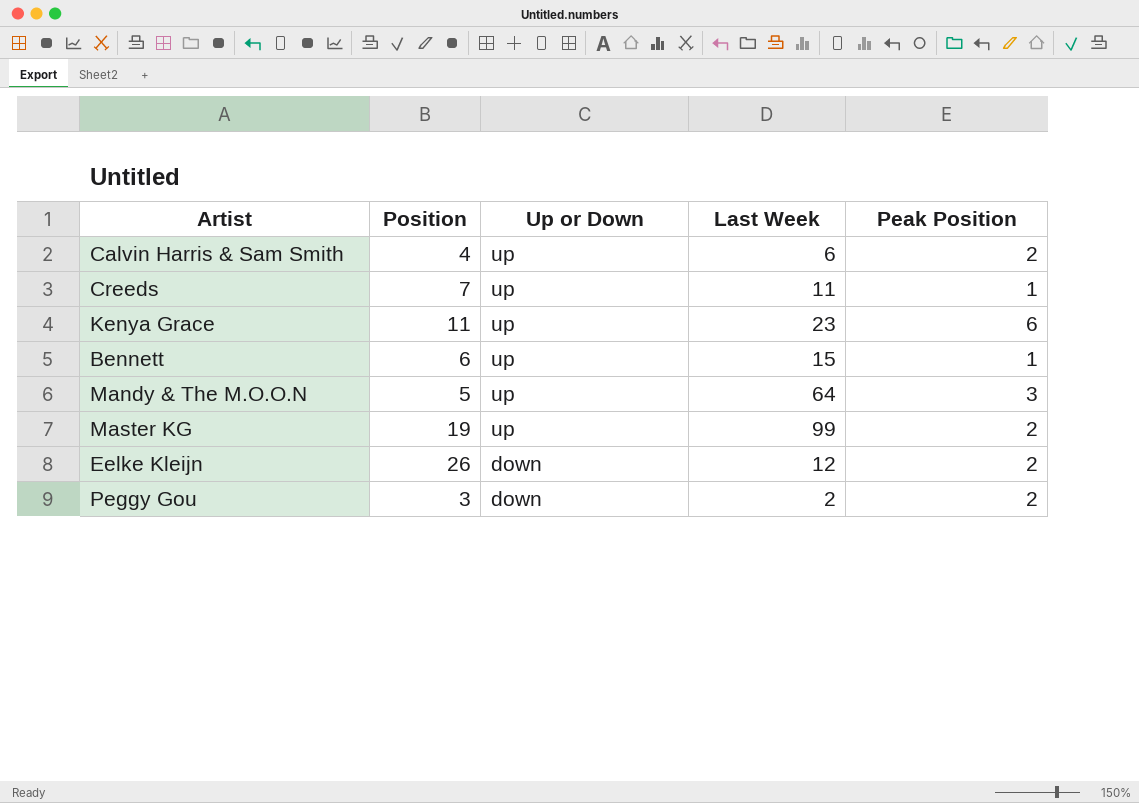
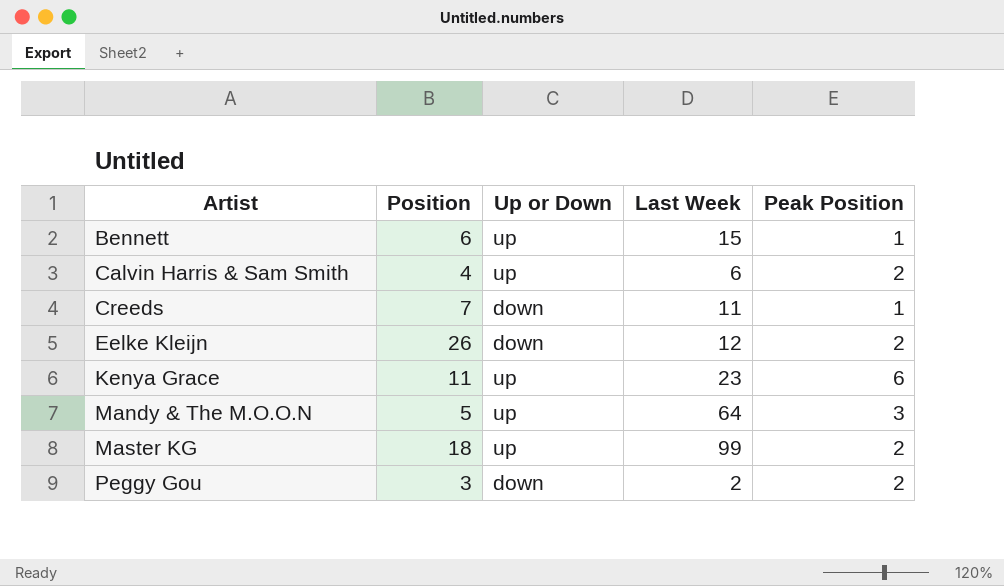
row order: Up or Down descending -> Artist ascending
Creeds | Up or Down: up -> down
Master KG | Position: 19 -> 18

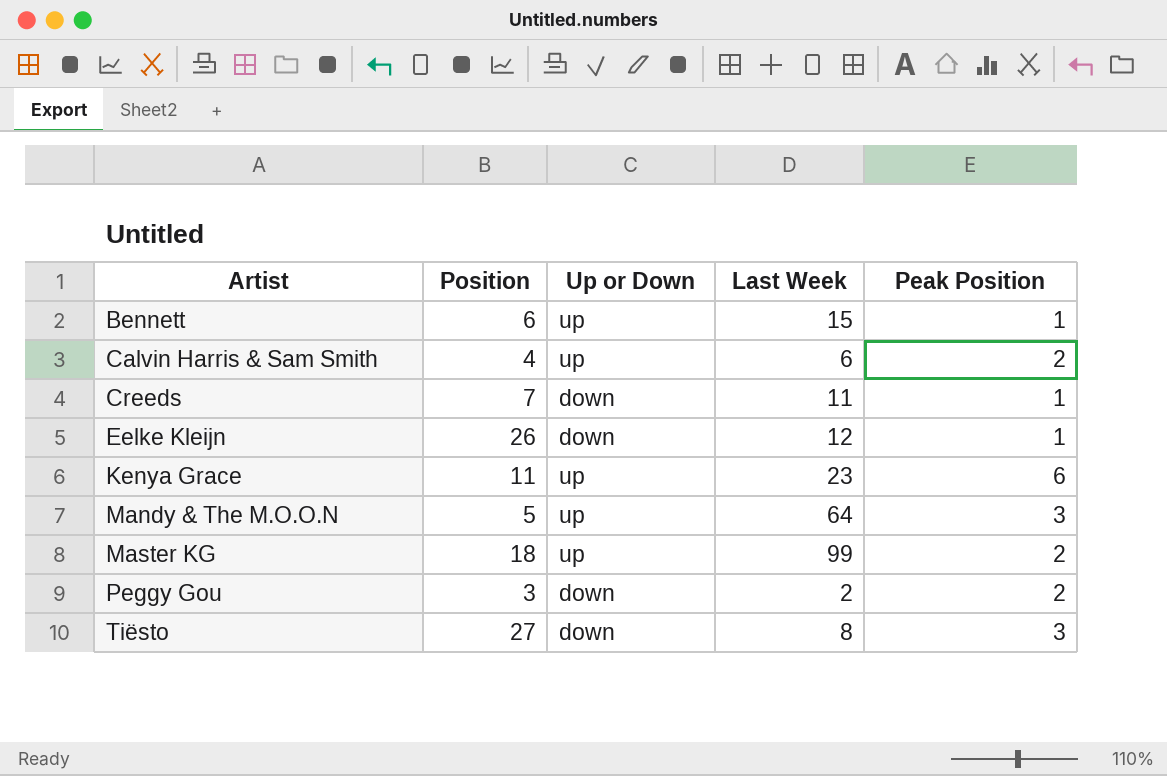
Eelke Kleijn | Peak Position: 2 -> 1
row Tiësto: none -> 27 | down | 8 | 3

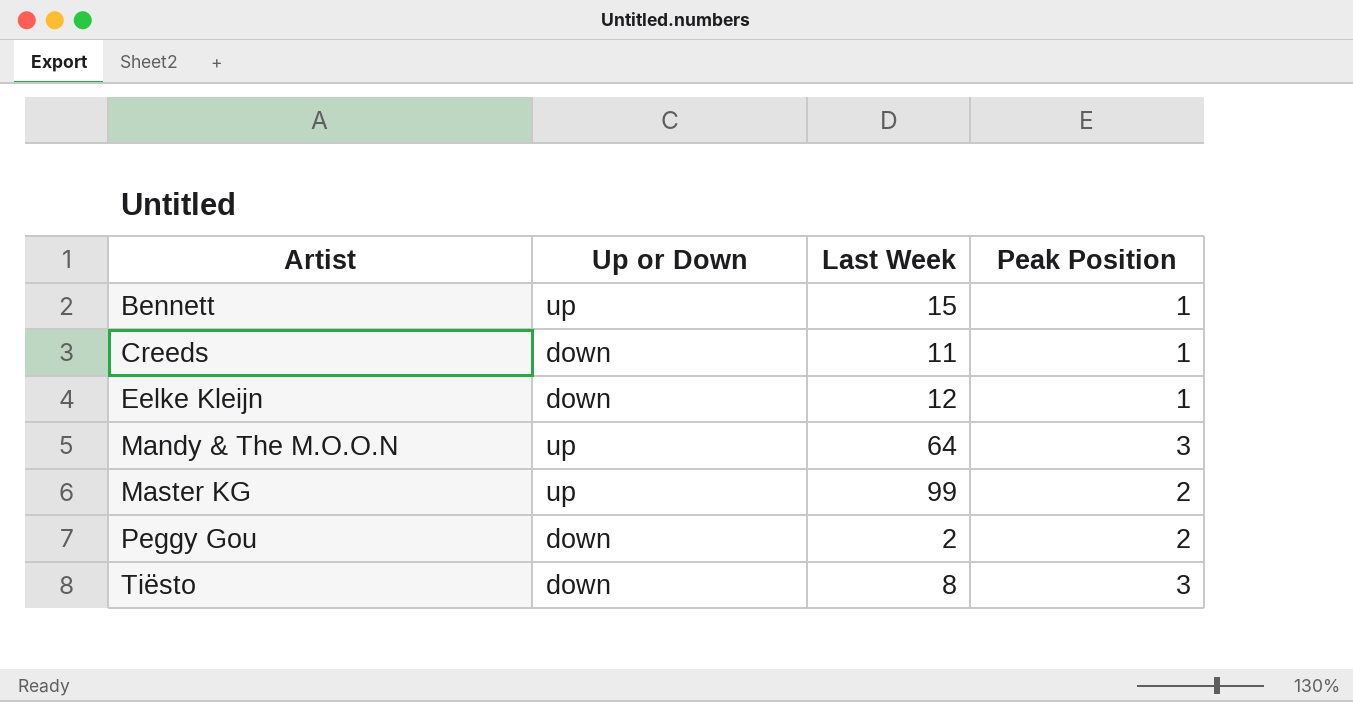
column Position | position: 2 -> none
row Calvin Harris & Sam Smith: 4 | up | 6 | 2 -> none
row Kenya Grace: 11 | up | 23 | 6 -> none

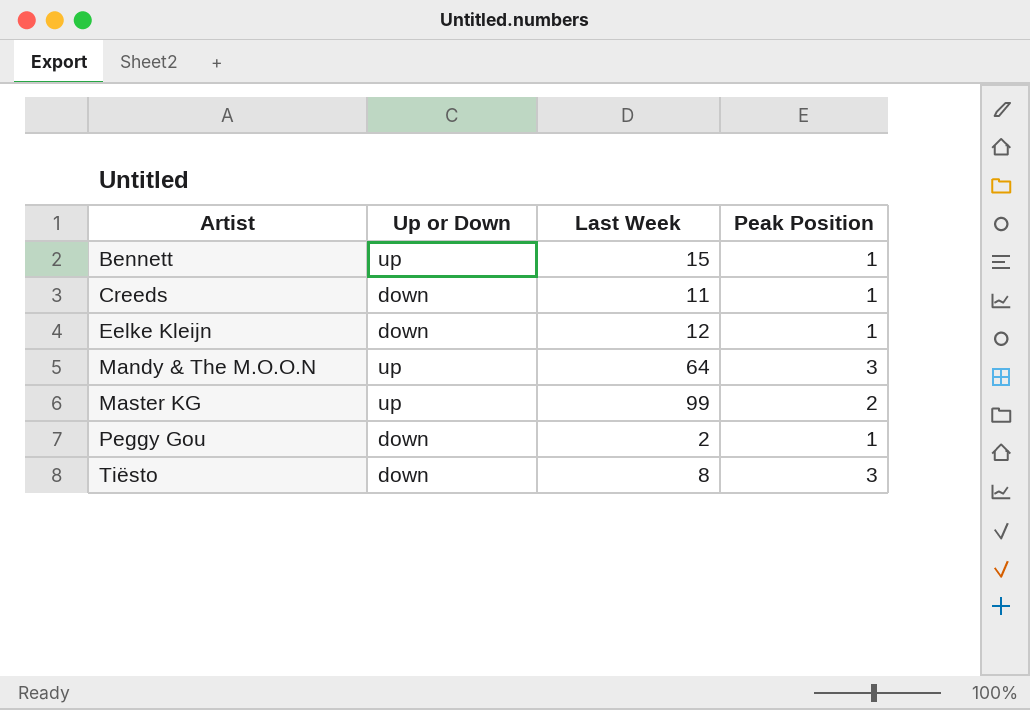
Peggy Gou | Peak Position: 2 -> 1

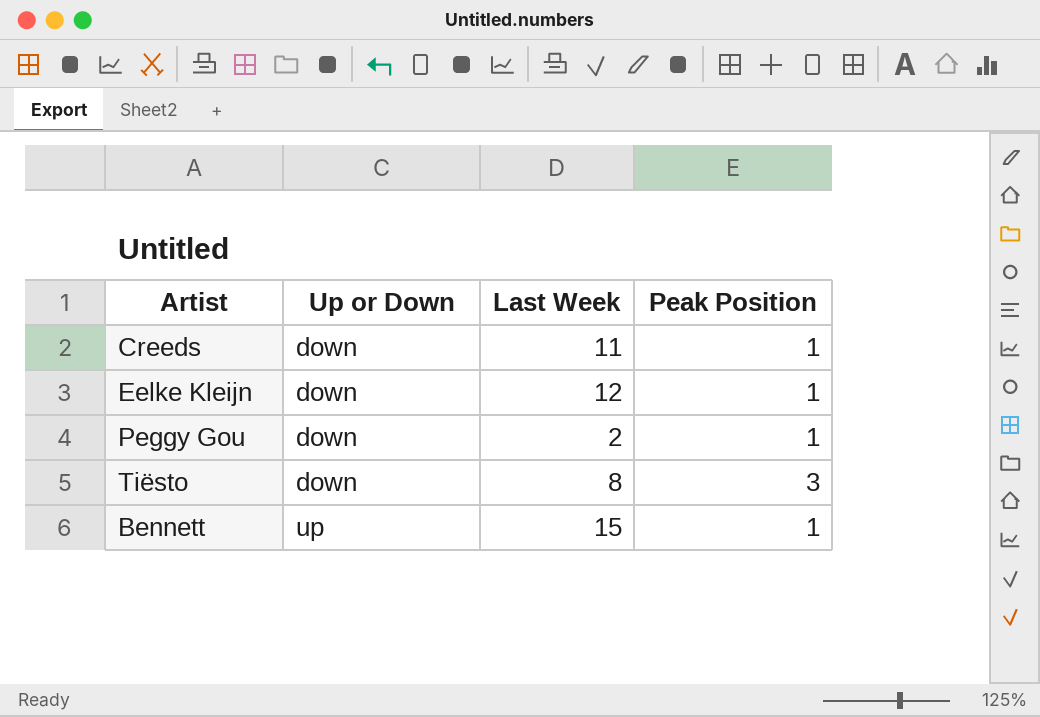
row order: Artist ascending -> Up or Down ascending
row Mandy & The M.O.O.N: up | 64 | 3 -> none
row Master KG: up | 99 | 2 -> none

